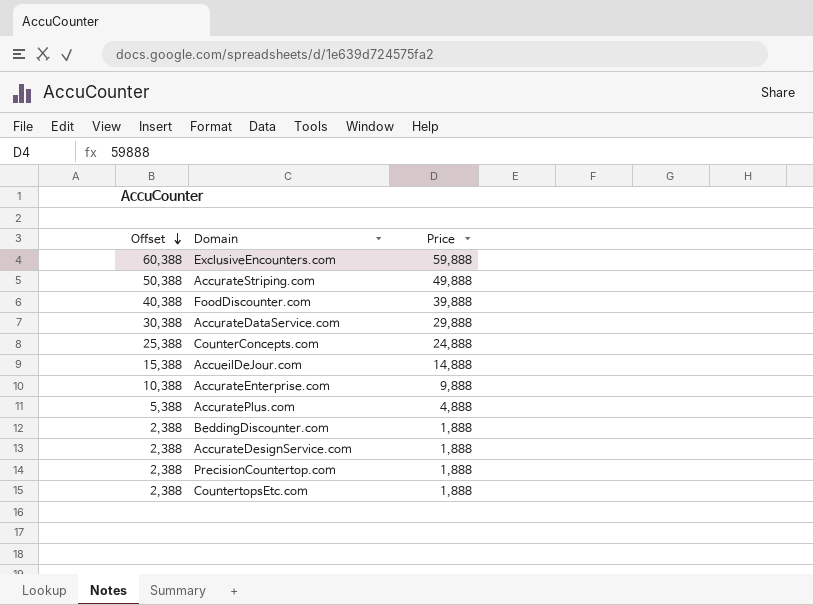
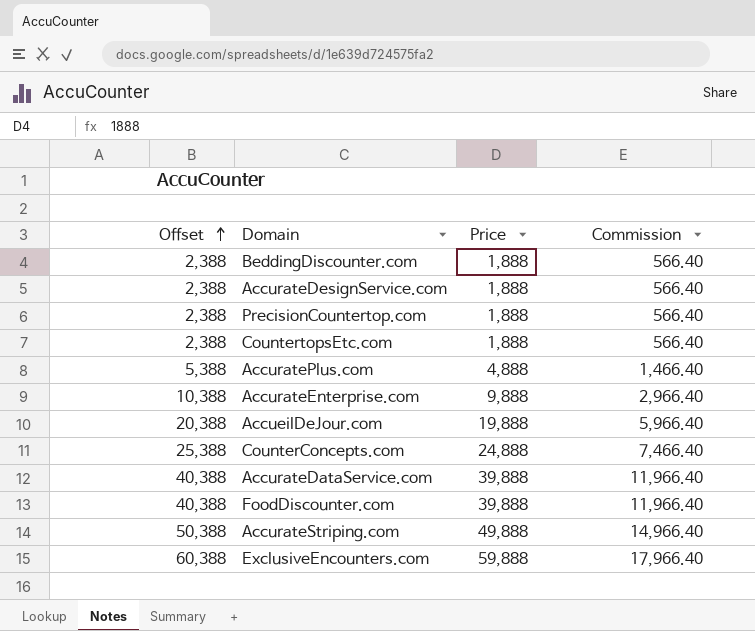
row order: Offset descending -> Offset ascending
column Commission | formula: none -> [Price] * 0.3
AccueilDeJour.com | Offset: 15,388 -> 20,388
AccueilDeJour.com | Price: 14,888 -> 19,888
AccurateDataService.com | Offset: 30,388 -> 40,388
AccurateDataService.com | Price: 29,888 -> 39,888

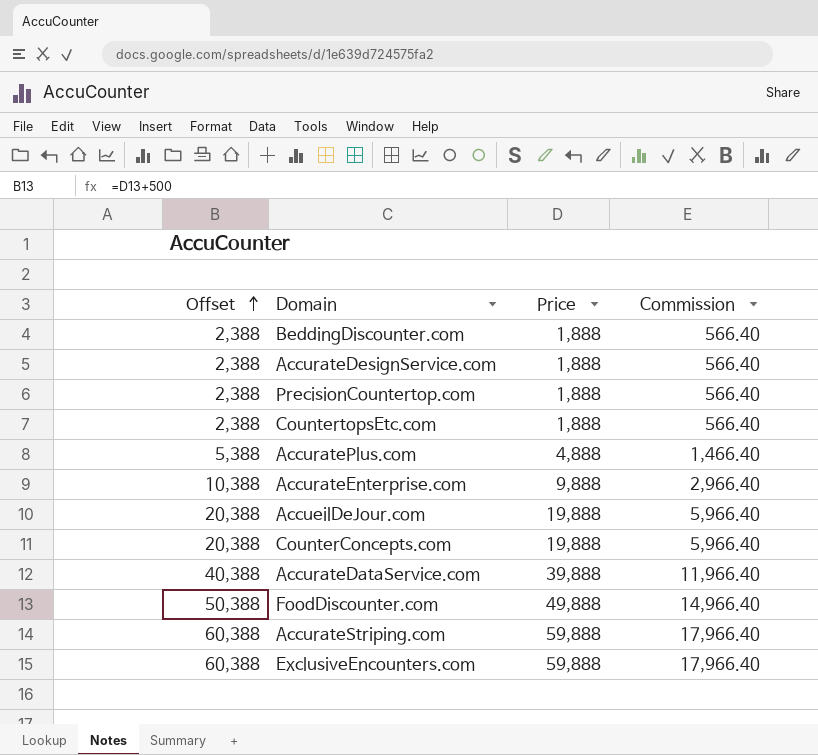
CounterConcepts.com | Offset: 25,388 -> 20,388
CounterConcepts.com | Price: 24,888 -> 19,888
CounterConcepts.com | Commission: 7,466.40 -> 5,966.40
FoodDiscounter.com | Offset: 40,388 -> 50,388
FoodDiscounter.com | Price: 39,888 -> 49,888
FoodDiscounter.com | Commission: 11,966.40 -> 14,966.40
AccurateStriping.com | Offset: 50,388 -> 60,388
AccurateStriping.com | Price: 49,888 -> 59,888
AccurateStriping.com | Commission: 14,966.40 -> 17,966.40

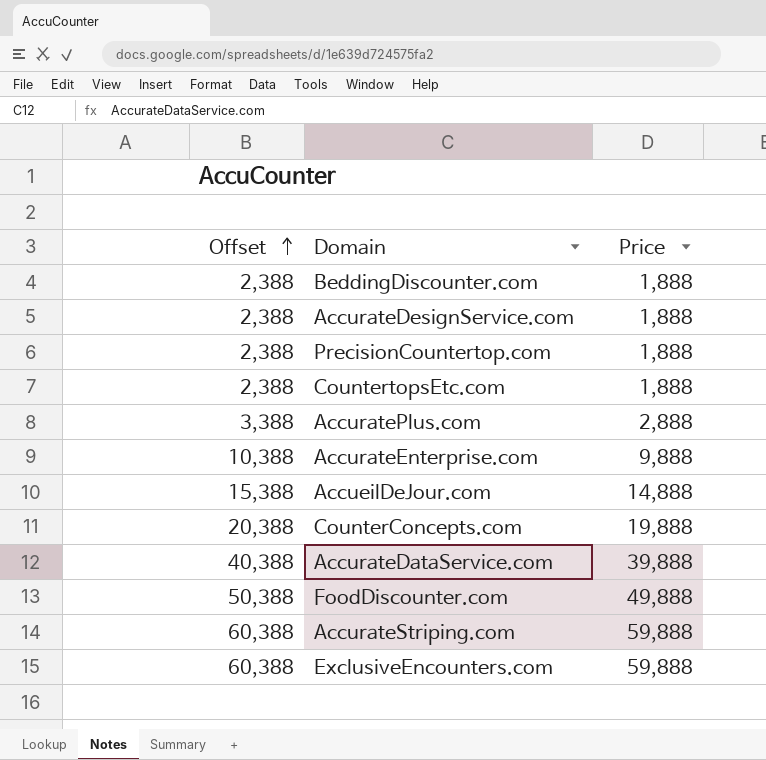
column Commission | formula: [Price] * 0.3 -> none
AccuratePlus.com | Offset: 5,388 -> 3,388
AccuratePlus.com | Price: 4,888 -> 2,888
AccueilDeJour.com | Offset: 20,388 -> 15,388
AccueilDeJour.com | Price: 19,888 -> 14,888

